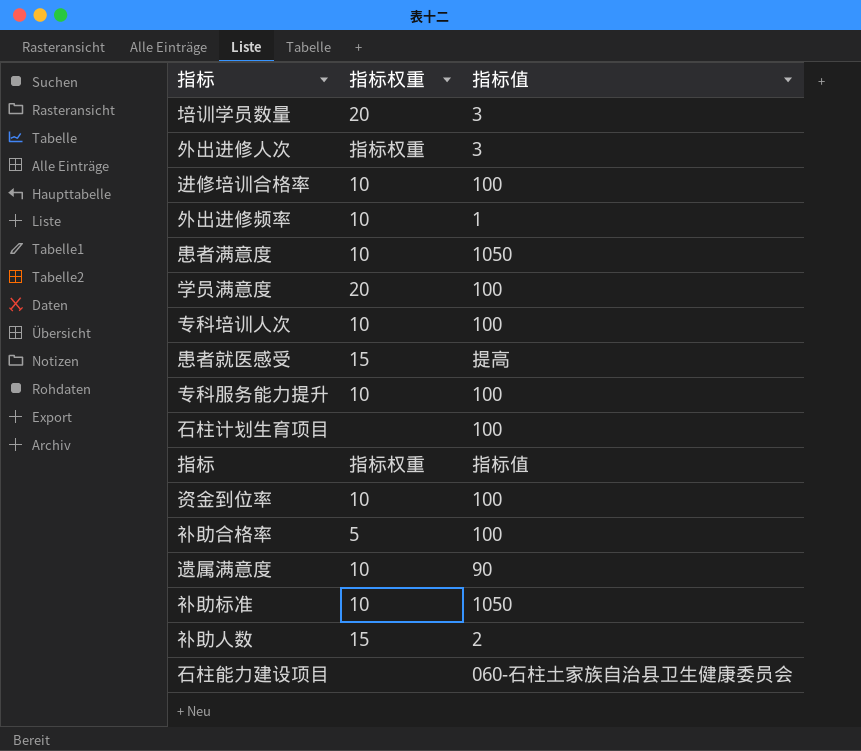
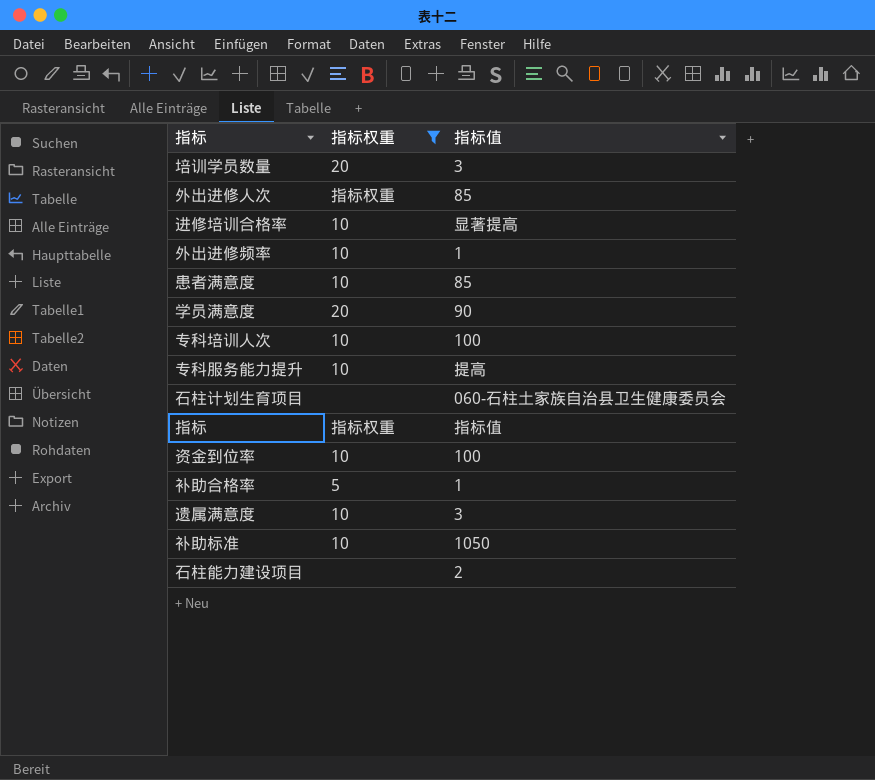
filter: none -> 指标权重 != 15
外出进修人次 | 指标值: 3 -> 85
进修培训合格率 | 指标值: 100 -> 显著提高
患者满意度 | 指标值: 1050 -> 85
学员满意度 | 指标值: 100 -> 90
专科服务能力提升 | 指标值: 100 -> 提高
石柱计划生育项目 | 指标值: 100 -> 060-石柱土家族自治县卫生健康委员会
补助合格率 | 指标值: 100 -> 1
遗属满意度 | 指标值: 90 -> 3
石柱能力建设项目 | 指标值: 060-石柱土家族自治县卫生健康委员会 -> 2

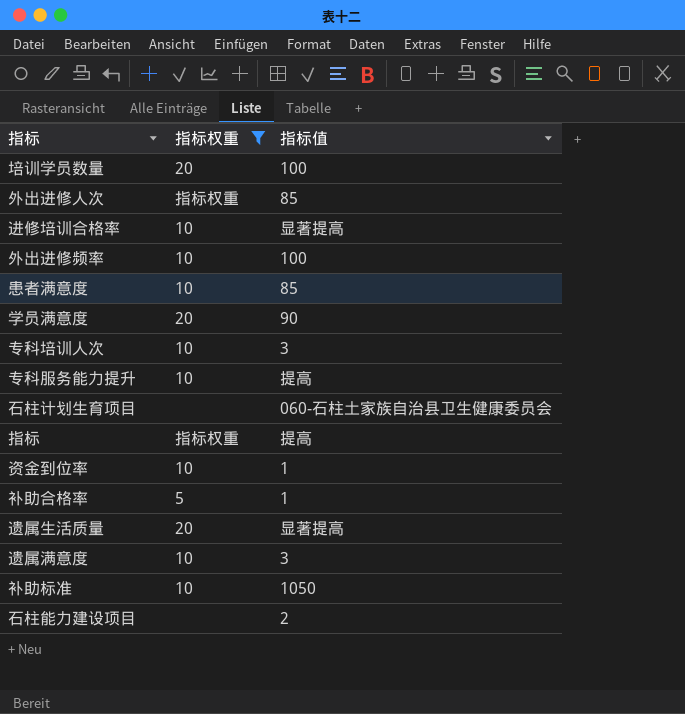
培训学员数量 | 指标值: 3 -> 100
外出进修频率 | 指标值: 1 -> 100
专科培训人次 | 指标值: 100 -> 3
指标 | 指标值: 指标值 -> 提高
资金到位率 | 指标值: 100 -> 1
row 遗属生活质量: none -> 20 | 显著提高

